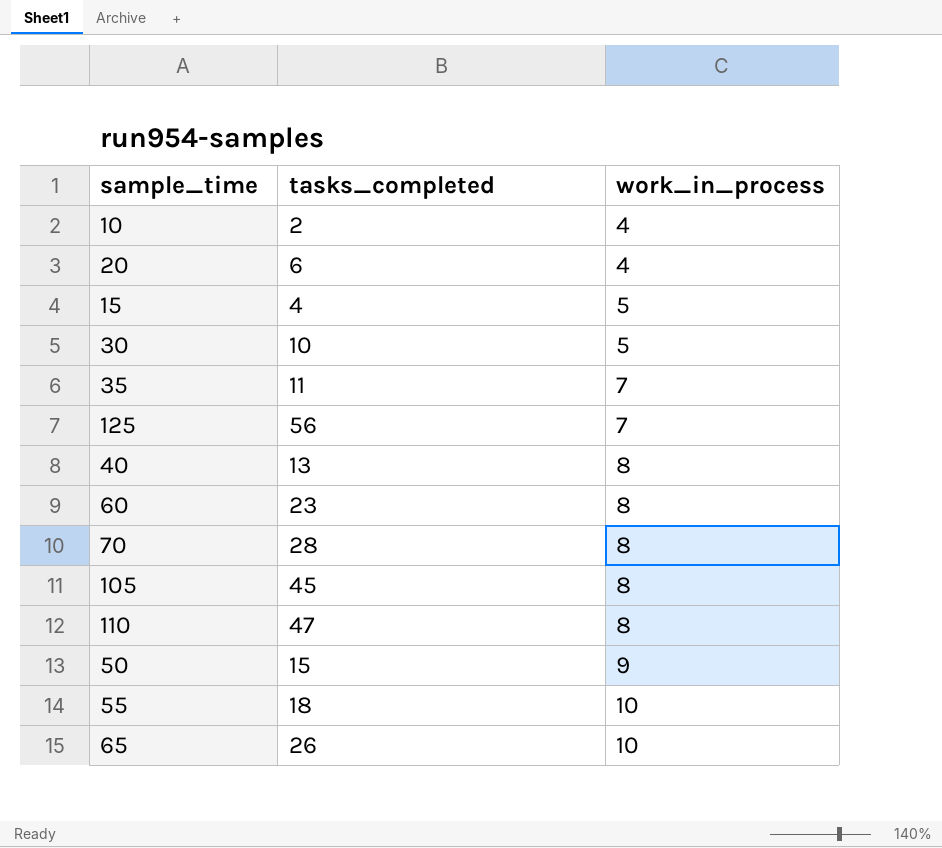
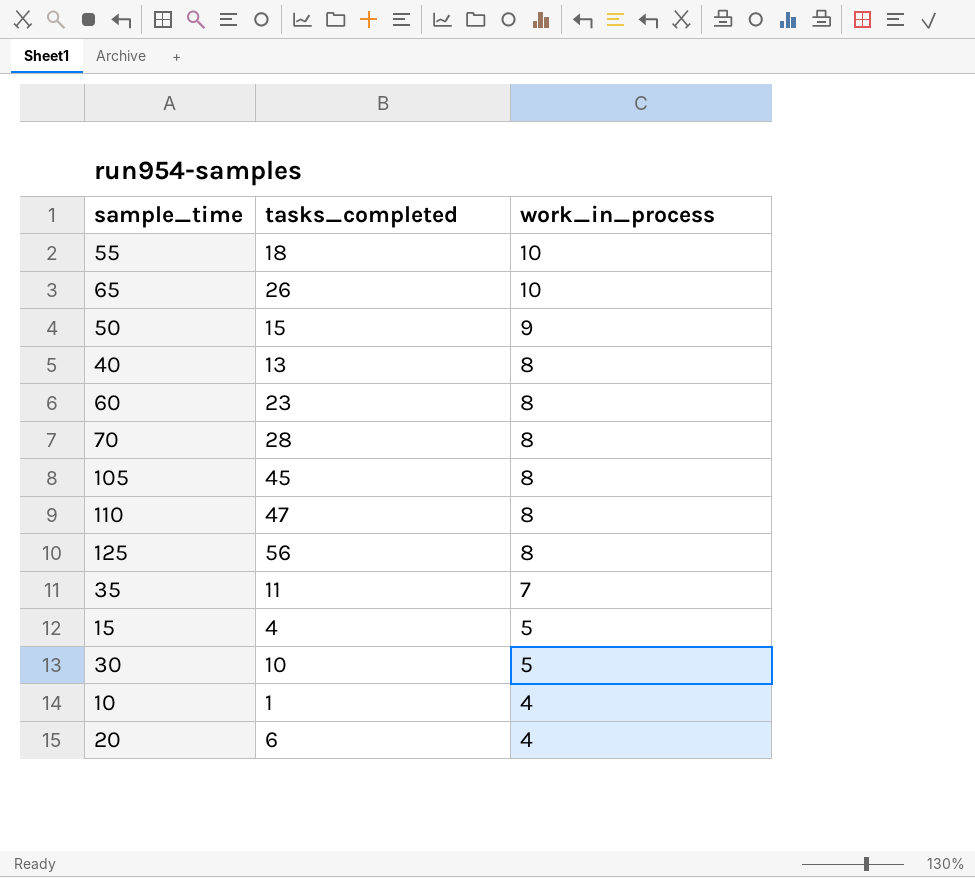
row order: work_in_process ascending -> work_in_process descending
125 | work_in_process: 7 -> 8
10 | tasks_completed: 2 -> 1

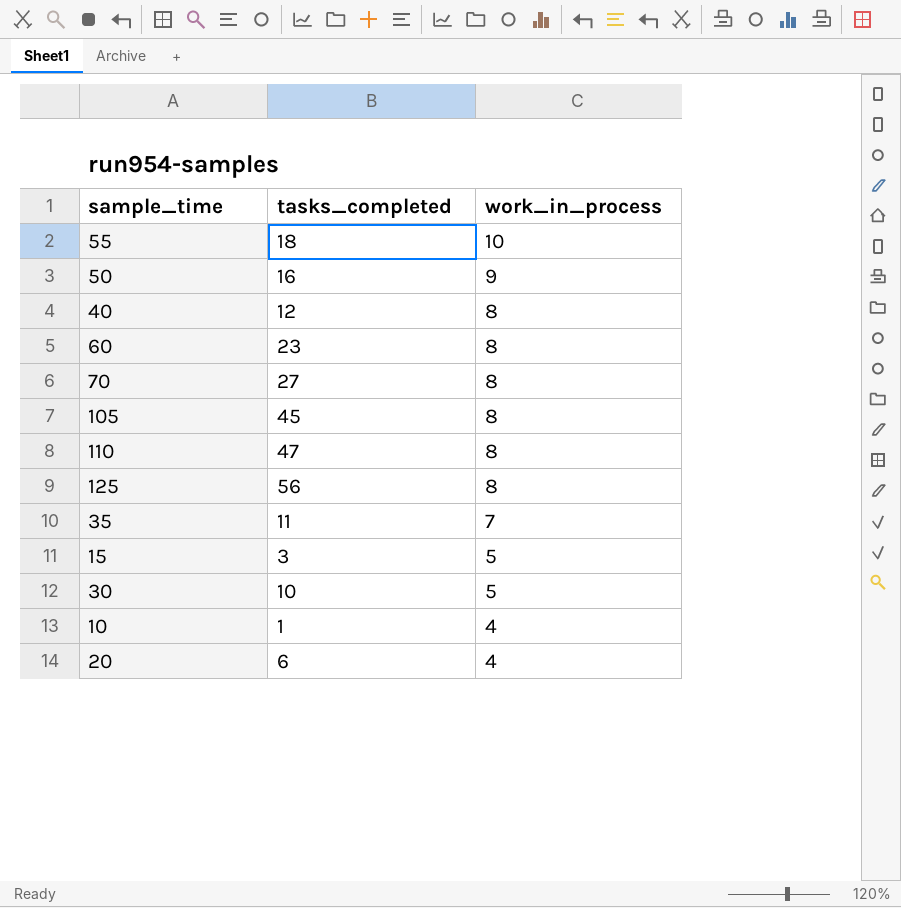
row 65: 26 | 10 -> none
50 | tasks_completed: 15 -> 16
40 | tasks_completed: 13 -> 12
70 | tasks_completed: 28 -> 27
15 | tasks_completed: 4 -> 3

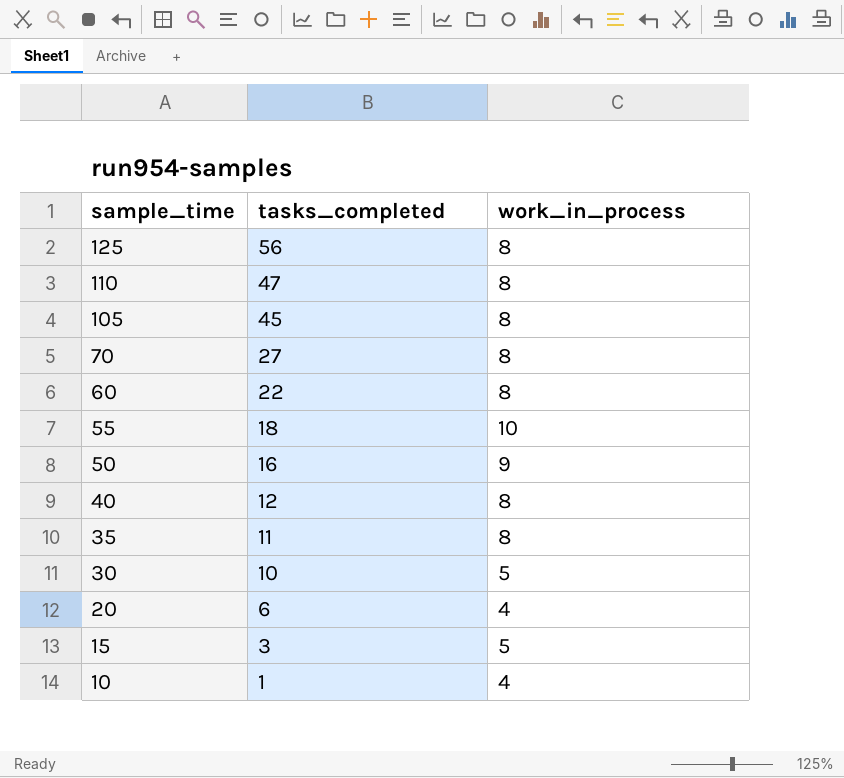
row order: work_in_process descending -> sample_time descending
60 | tasks_completed: 23 -> 22
35 | work_in_process: 7 -> 8

